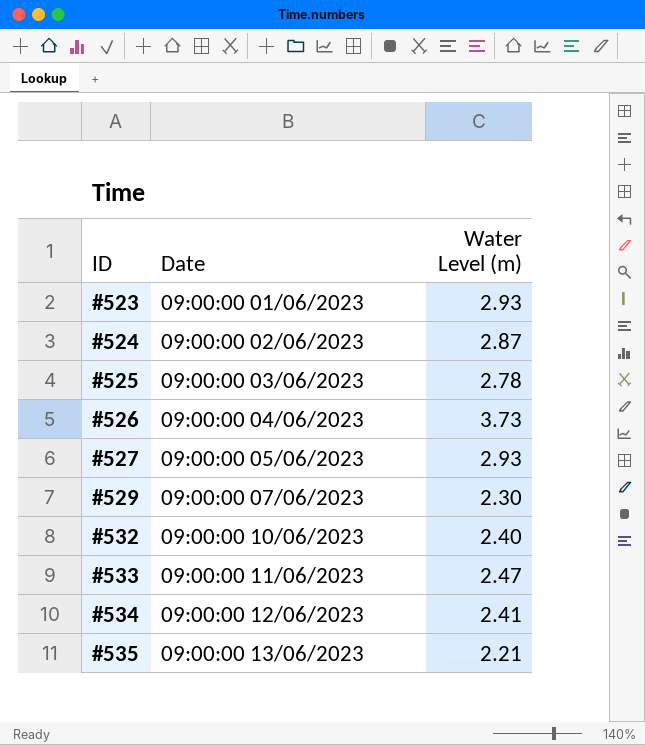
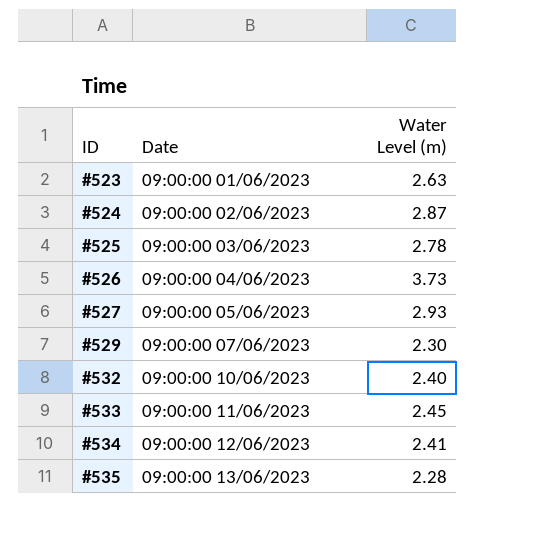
#523 | Water Level (m): 2.93 -> 2.63
#533 | Water Level (m): 2.47 -> 2.45
#535 | Water Level (m): 2.21 -> 2.28

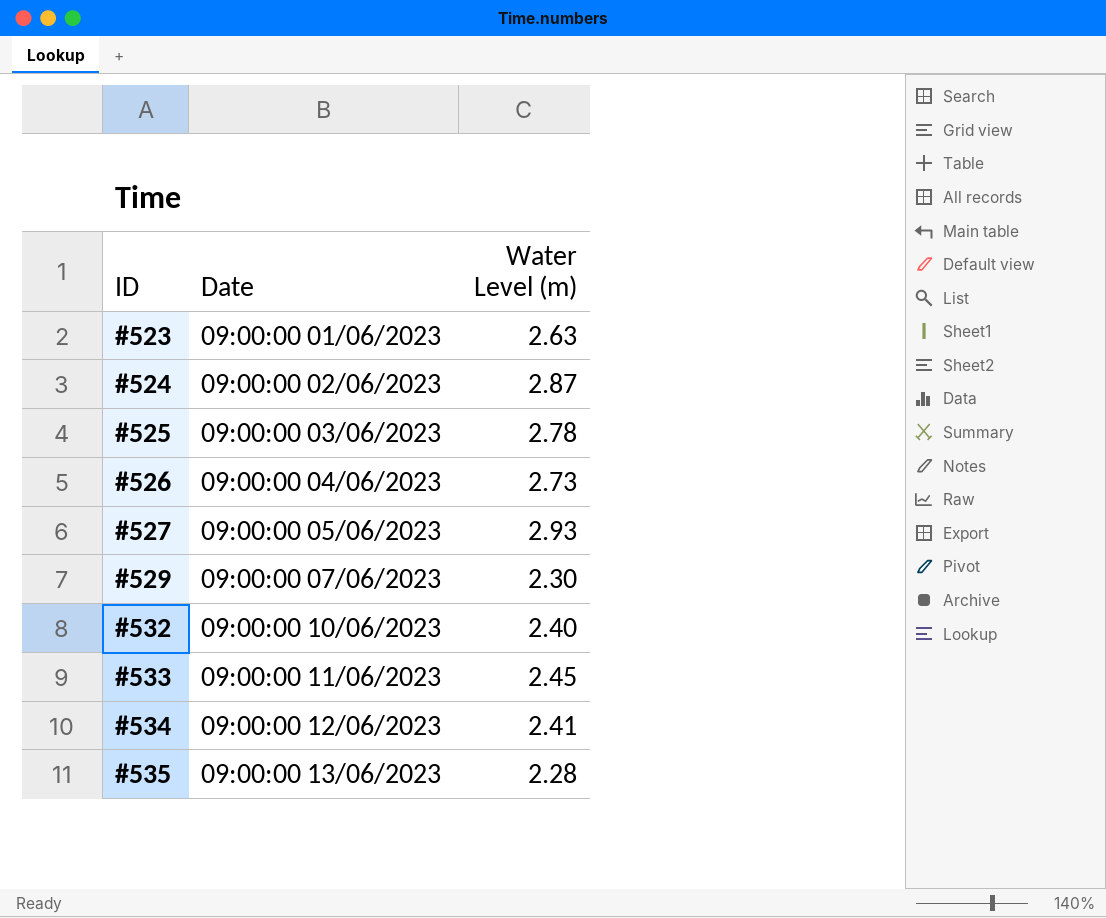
#526 | Water Level (m): 3.73 -> 2.73

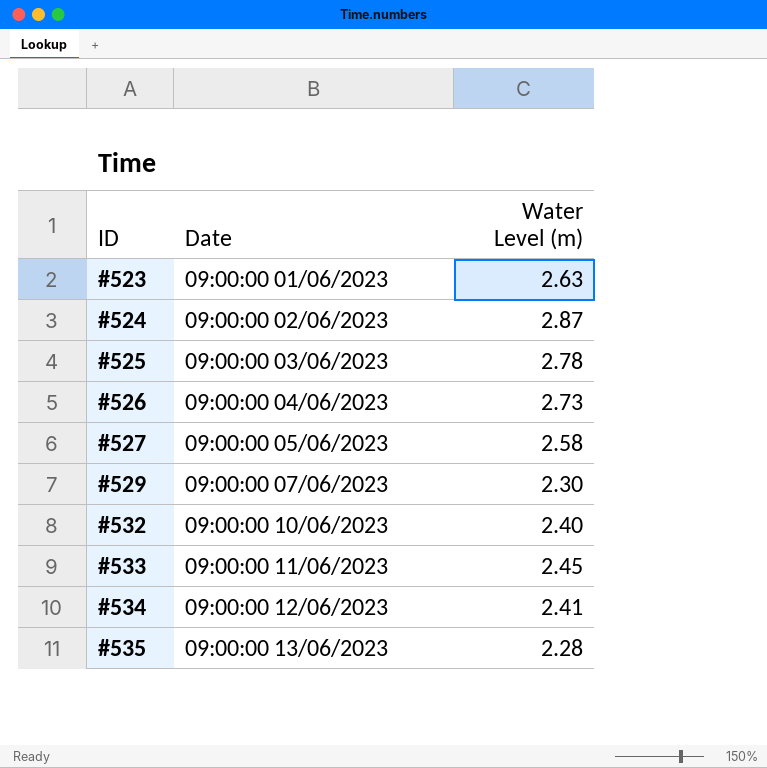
#527 | Water Level (m): 2.93 -> 2.58

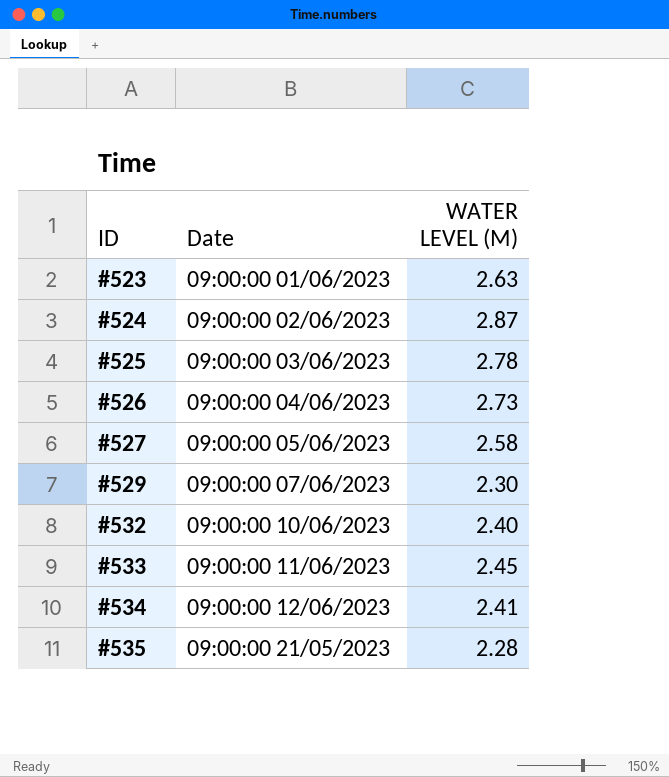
column name: Water Level (m) -> WATER LEVEL (M)
#535 | Date: 09:00:00 13/06/2023 -> 09:00:00 21/05/2023

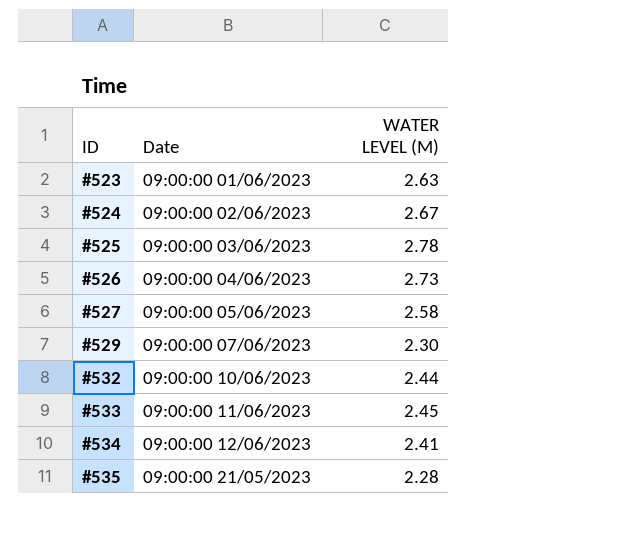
#524 | WATER LEVEL (M): 2.87 -> 2.67
#532 | WATER LEVEL (M): 2.40 -> 2.44

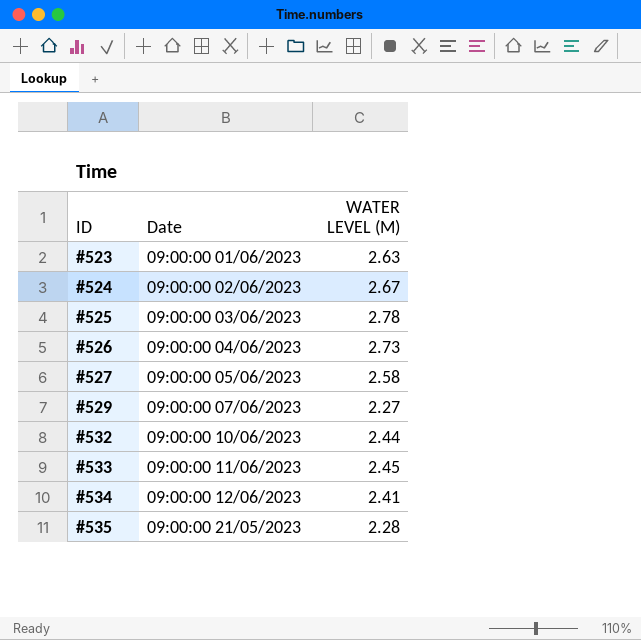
#529 | WATER LEVEL (M): 2.30 -> 2.27

